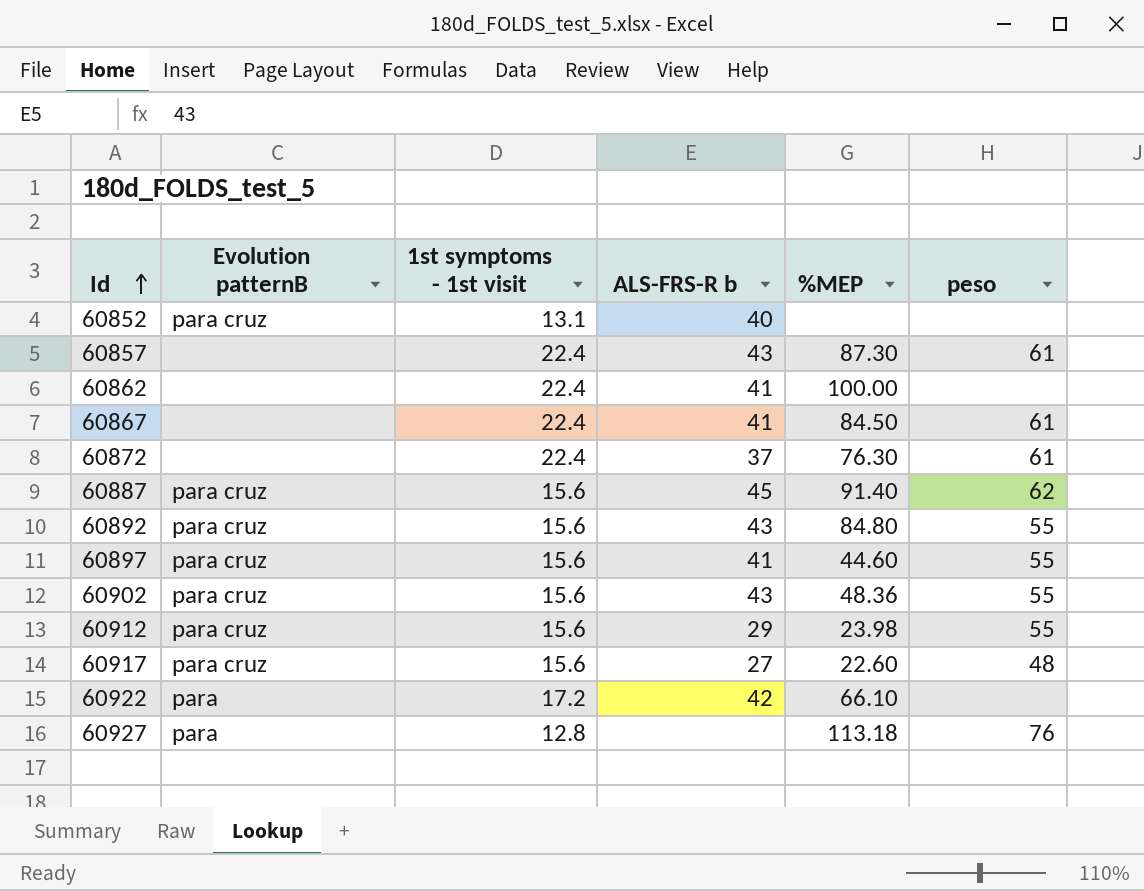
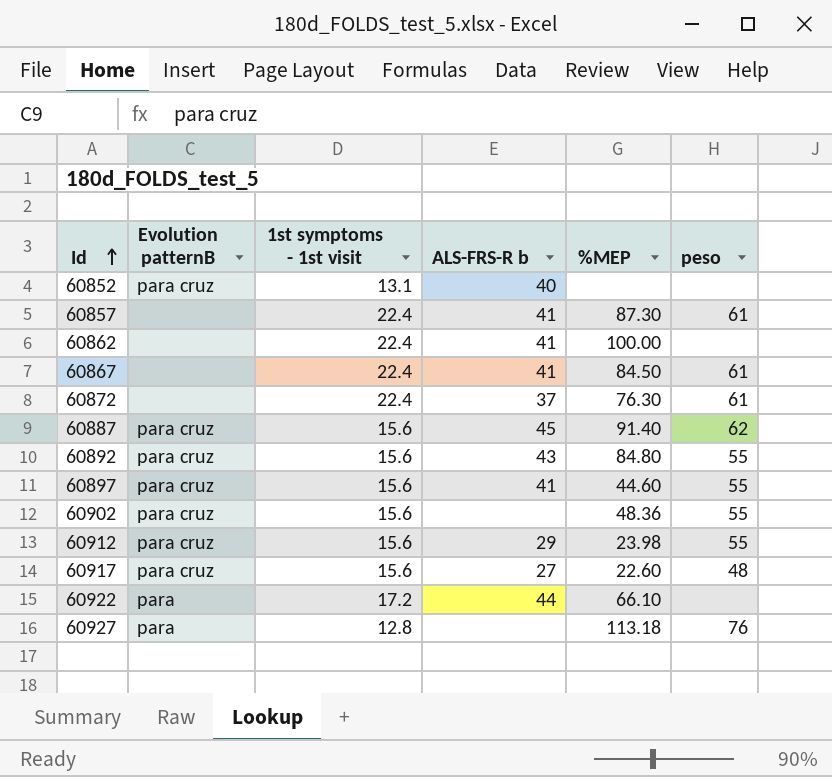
60857 | ALS-FRS-R b: 43 -> 41
60902 | ALS-FRS-R b: 43 -> none
60922 | ALS-FRS-R b: 42 -> 44

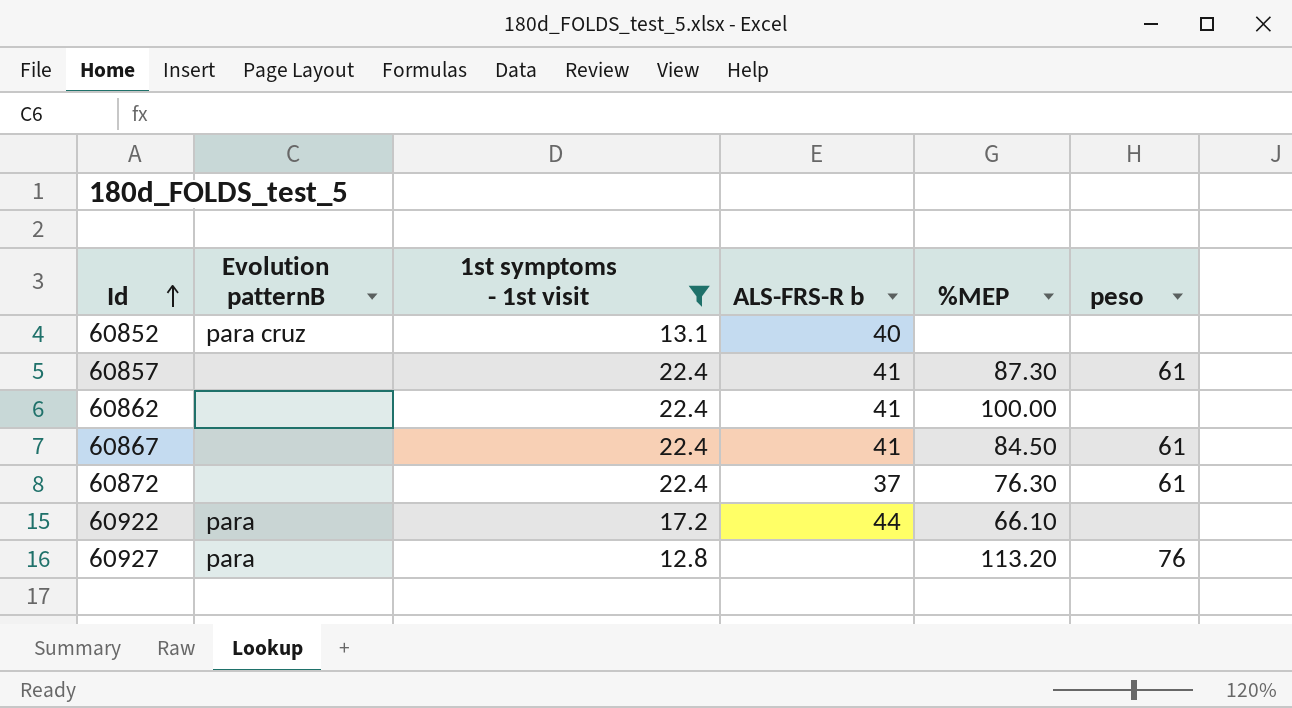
filter: none -> 1st symptoms - 1st visit != 15.6
60927 | %MEP: 113.18 -> 113.20

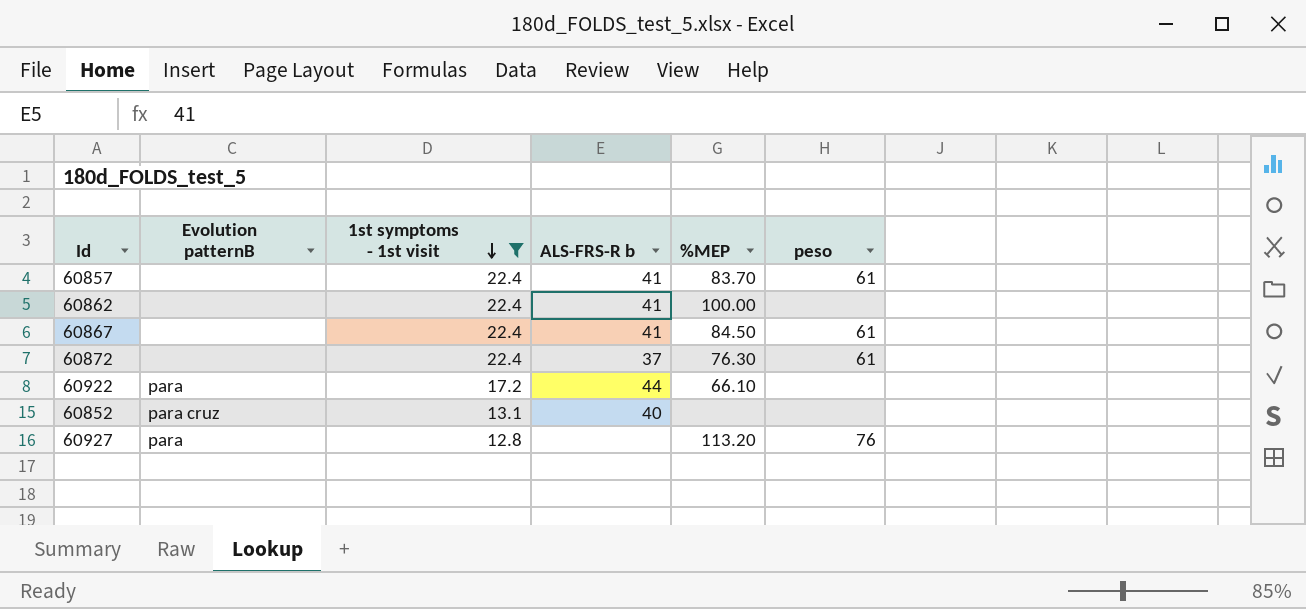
row order: Id ascending -> 1st symptoms - 1st visit descending
60857 | %MEP: 87.30 -> 83.70

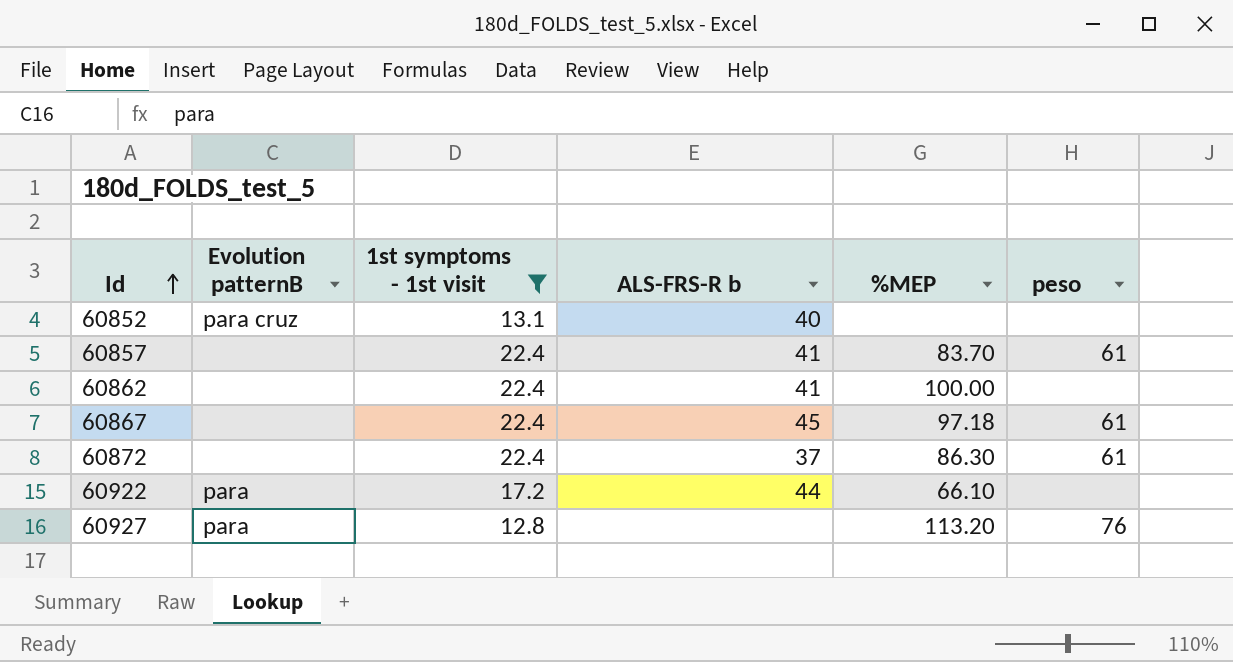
row order: 1st symptoms - 1st visit descending -> Id ascending
60867 | ALS-FRS-R b: 41 -> 45
60867 | %MEP: 84.50 -> 97.18
60872 | %MEP: 76.30 -> 86.30

